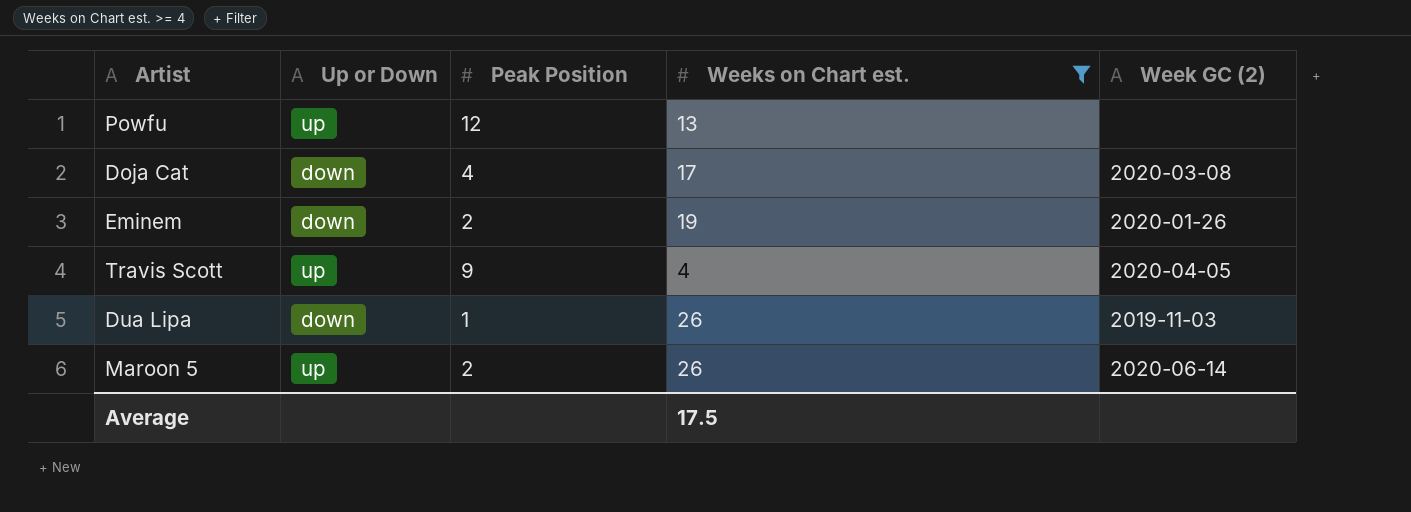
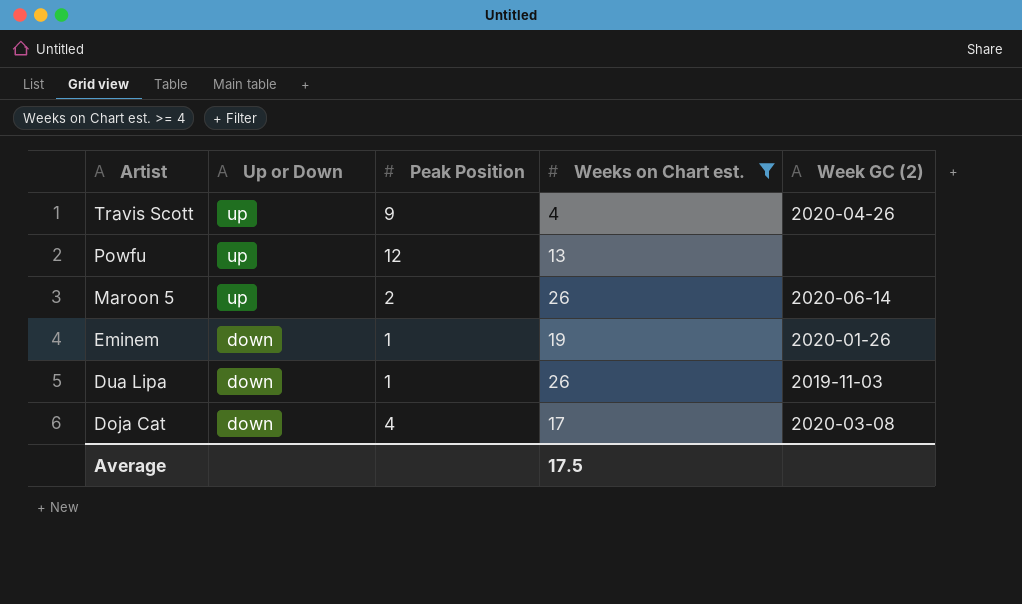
row order: none -> Artist descending
Travis Scott | Week GC (2): 2020-04-05 -> 2020-04-26
Eminem | Peak Position: 2 -> 1

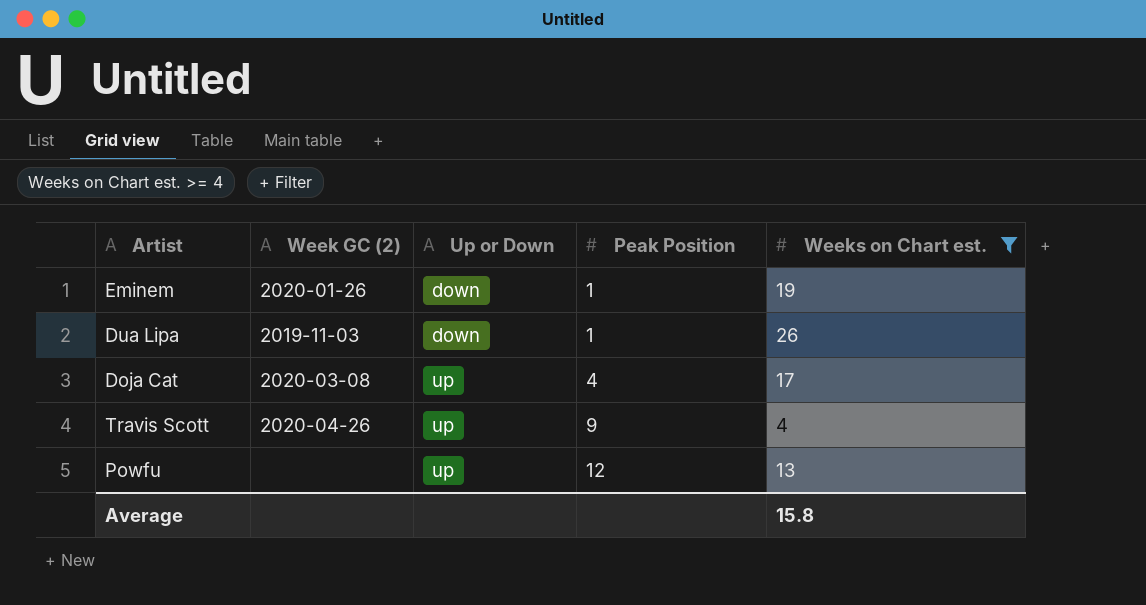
row order: Artist descending -> Up or Down ascending
column Week GC (2) | position: 5 -> 2
row Maroon 5: up | 2 | 26 | 2020-06-14 -> none
Doja Cat | Up or Down: down -> up
Average | Weeks on Chart est.: 17.5 -> 15.8

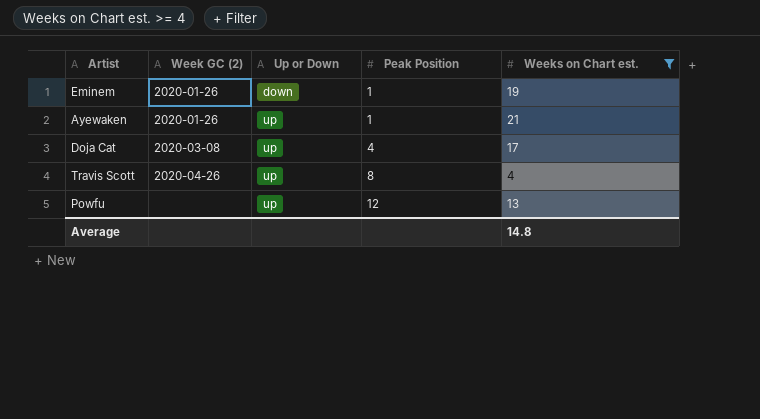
row Dua Lipa: 2019-11-03 | down | 1 | 26 -> none
row Ayewaken: none -> 2020-01-26 | up | 1 | 21
Travis Scott | Peak Position: 9 -> 8
Average | Weeks on Chart est.: 15.8 -> 14.8

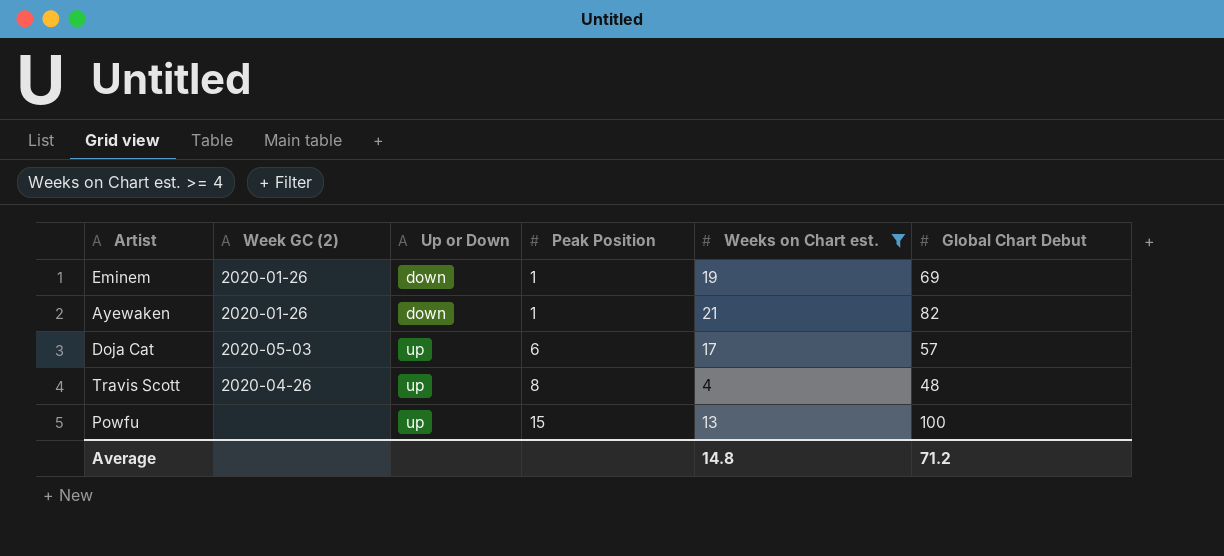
column Global Chart Debut | position: none -> 6
Ayewaken | Up or Down: up -> down
Doja Cat | Week GC (2): 2020-03-08 -> 2020-05-03
Doja Cat | Peak Position: 4 -> 6
Powfu | Peak Position: 12 -> 15

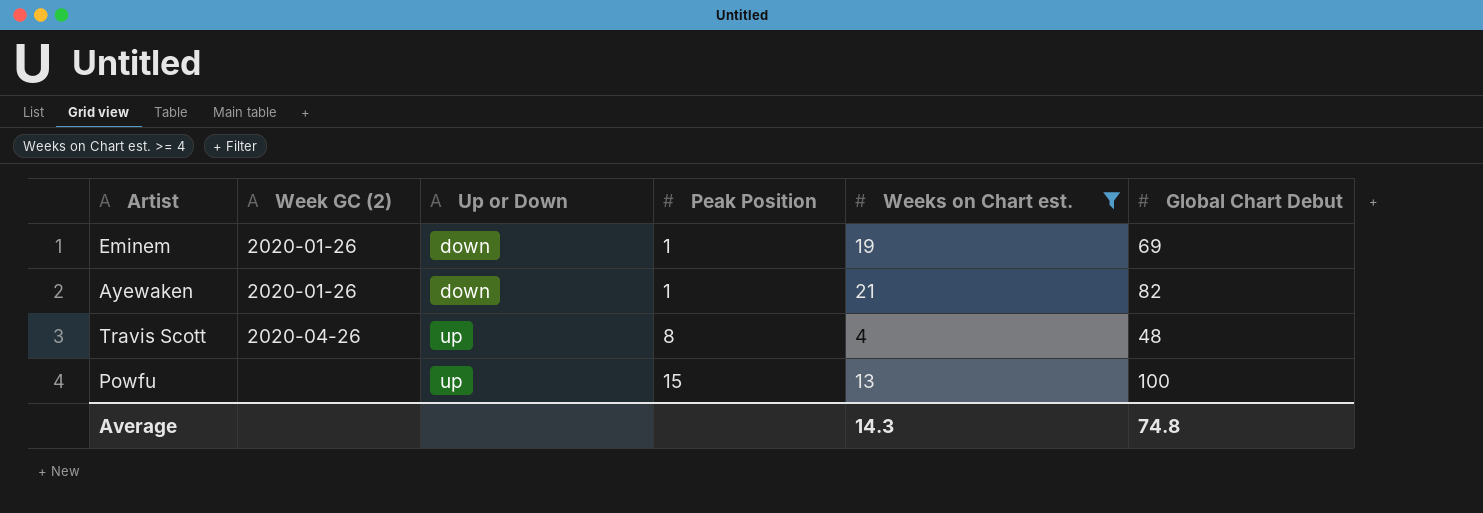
row Doja Cat: 2020-05-03 | up | 6 | 17 | 57 -> none
Average | Weeks on Chart est.: 14.8 -> 14.3
Average | Global Chart Debut: 71.2 -> 74.8

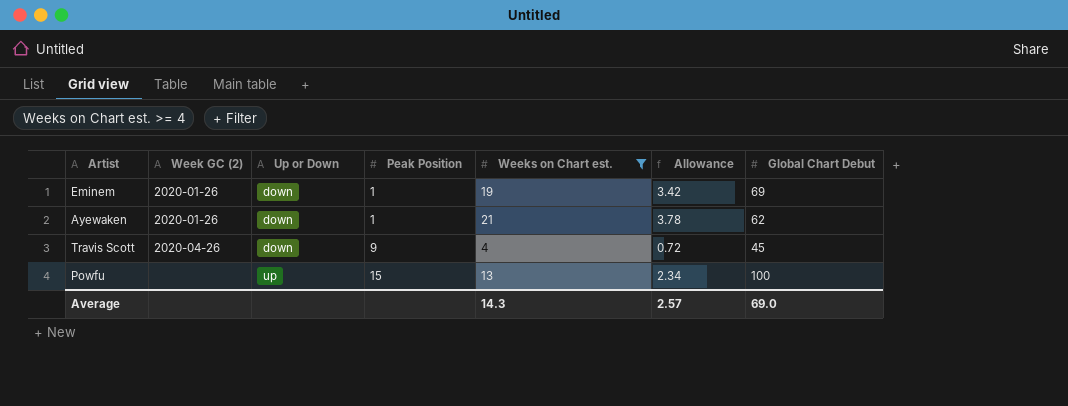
column Allowance | formula: none -> [Weeks on Chart est.] * 0.18
Ayewaken | Global Chart Debut: 82 -> 62
Travis Scott | Up or Down: up -> down
Travis Scott | Peak Position: 8 -> 9
Travis Scott | Global Chart Debut: 48 -> 45
Average | Global Chart Debut: 74.8 -> 69.0

